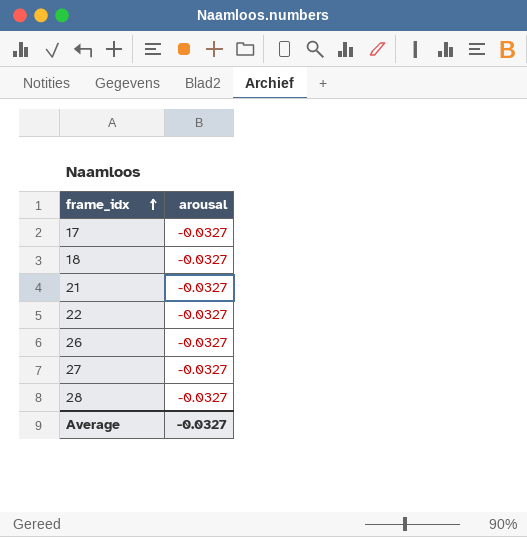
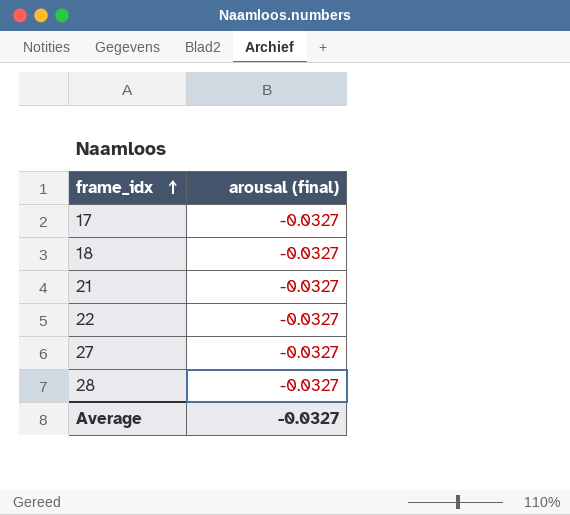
column name: arousal -> arousal (final)
row 26: -0.0327 -> none

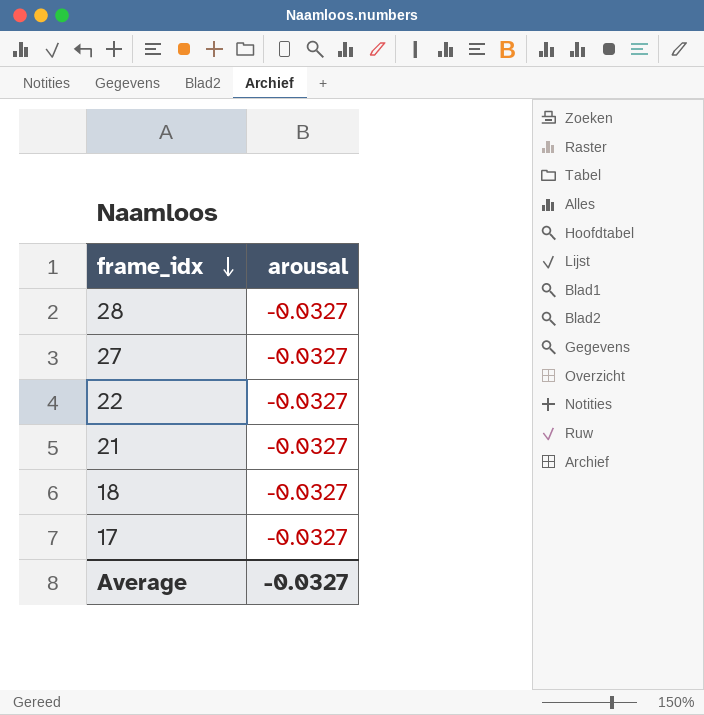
row order: frame_idx ascending -> frame_idx descending
column name: arousal (final) -> arousal

